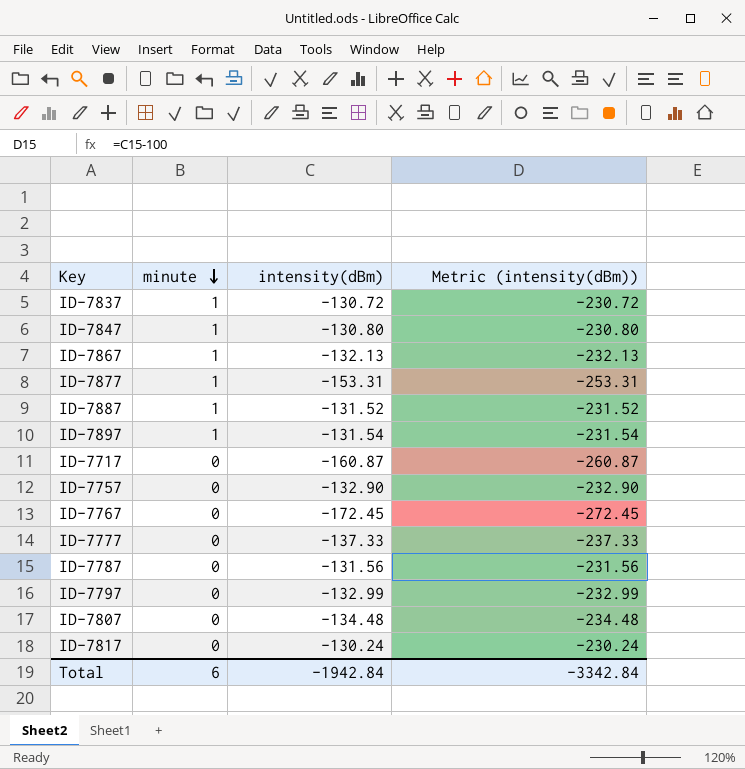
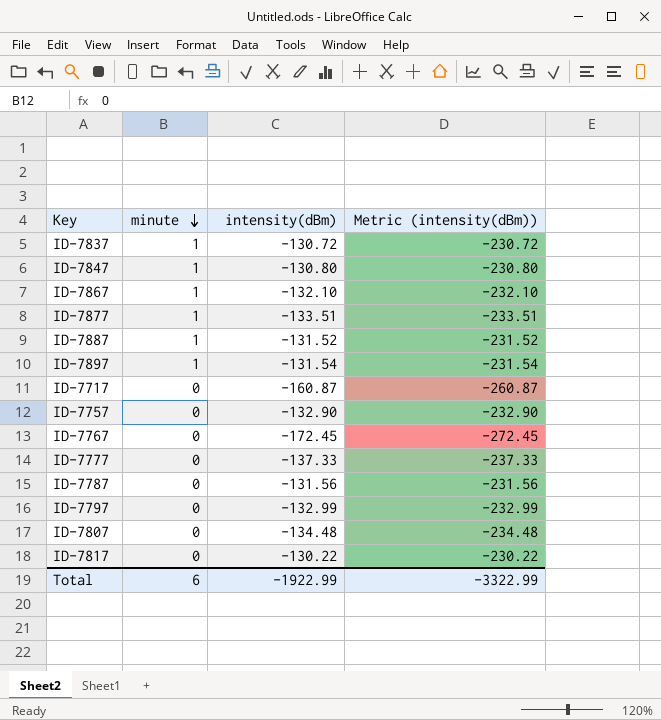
ID-7867 | intensity(dBm): -132.13 -> -132.10
ID-7867 | Metric (intensity(dBm)): -232.13 -> -232.10
ID-7877 | intensity(dBm): -153.31 -> -133.51
ID-7877 | Metric (intensity(dBm)): -253.31 -> -233.51
ID-7817 | intensity(dBm): -130.24 -> -130.22
ID-7817 | Metric (intensity(dBm)): -230.24 -> -230.22
Total | intensity(dBm): -1942.84 -> -1922.99
Total | Metric (intensity(dBm)): -3342.84 -> -3322.99

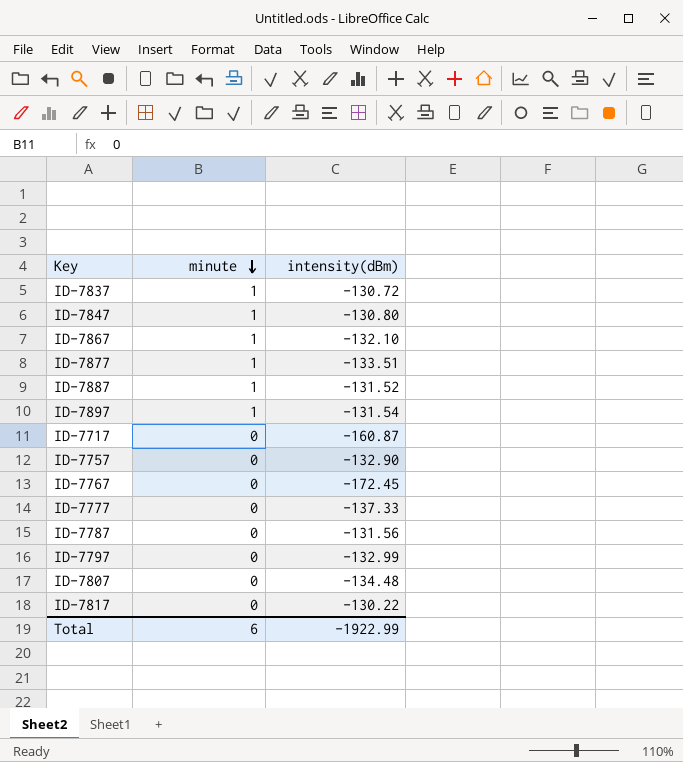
column Metric (intensity(dBm)) | formula: [intensity(dBm)] - 100 -> none

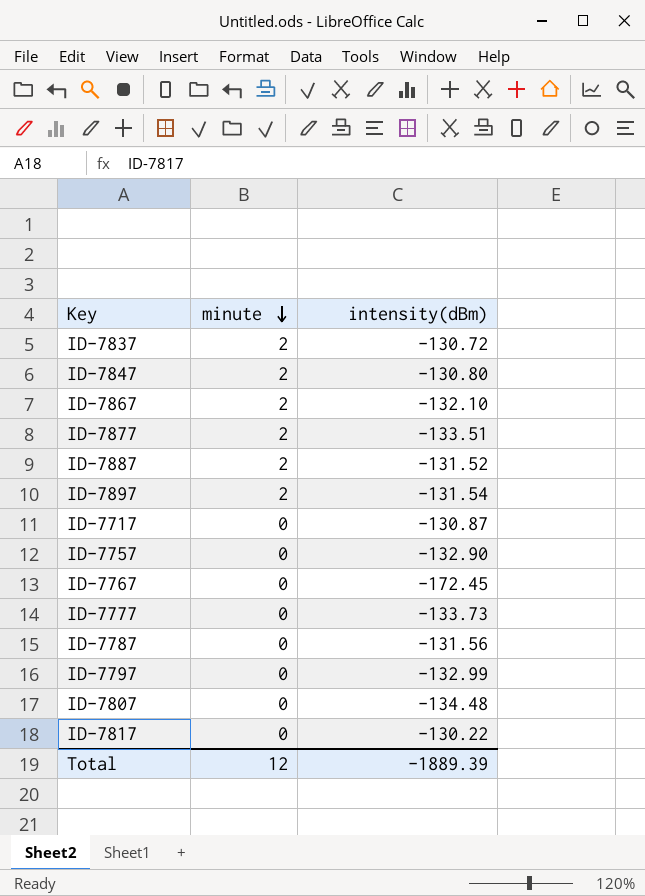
ID-7837 | minute: 1 -> 2
ID-7847 | minute: 1 -> 2
ID-7867 | minute: 1 -> 2
ID-7877 | minute: 1 -> 2
ID-7887 | minute: 1 -> 2
ID-7897 | minute: 1 -> 2
ID-7717 | intensity(dBm): -160.87 -> -130.87
ID-7777 | intensity(dBm): -137.33 -> -133.73
Total | minute: 6 -> 12
Total | intensity(dBm): -1922.99 -> -1889.39

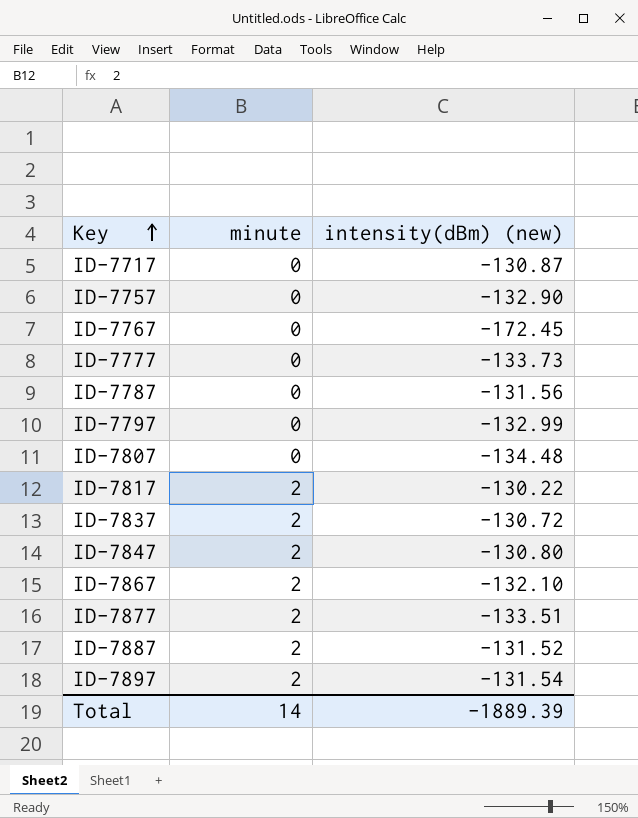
row order: minute descending -> Key ascending
column name: intensity(dBm) -> intensity(dBm) (new)
ID-7817 | minute: 0 -> 2
Total | minute: 12 -> 14

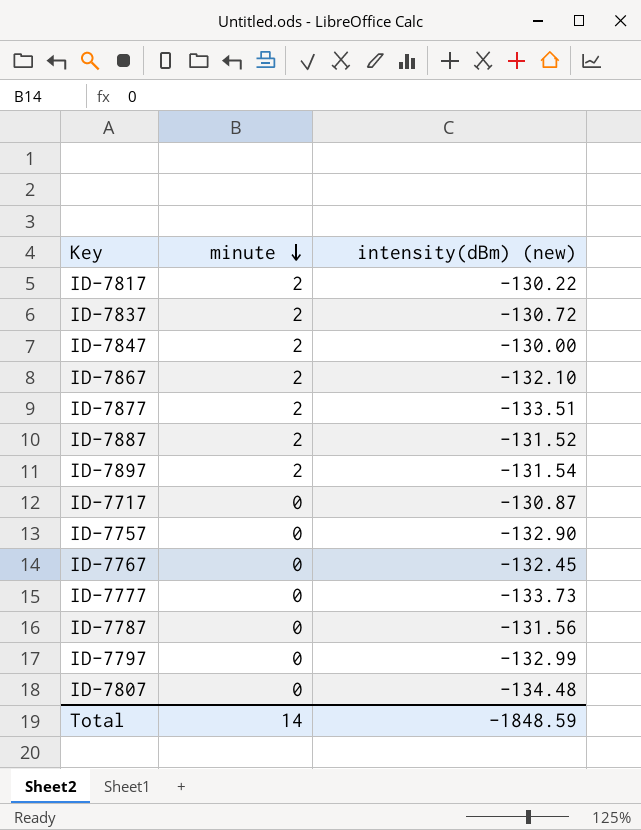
row order: Key ascending -> minute descending
ID-7847 | intensity(dBm) (new): -130.80 -> -130.00
ID-7767 | intensity(dBm) (new): -172.45 -> -132.45
Total | intensity(dBm) (new): -1889.39 -> -1848.59

